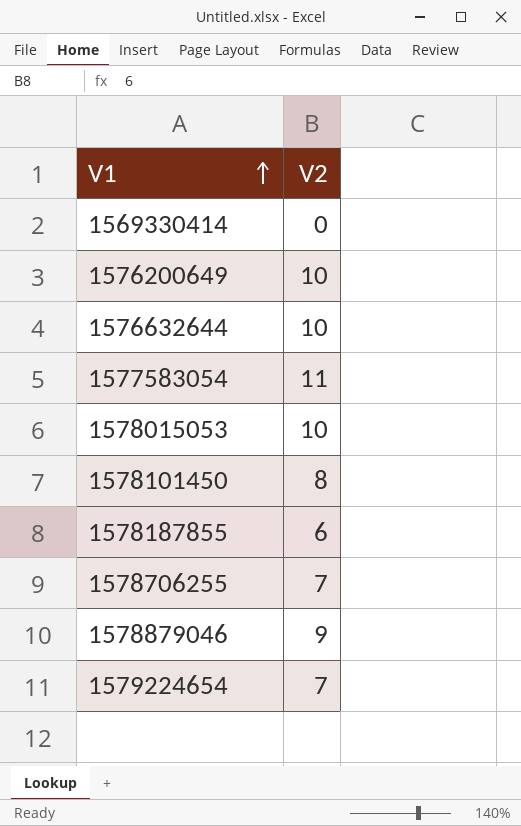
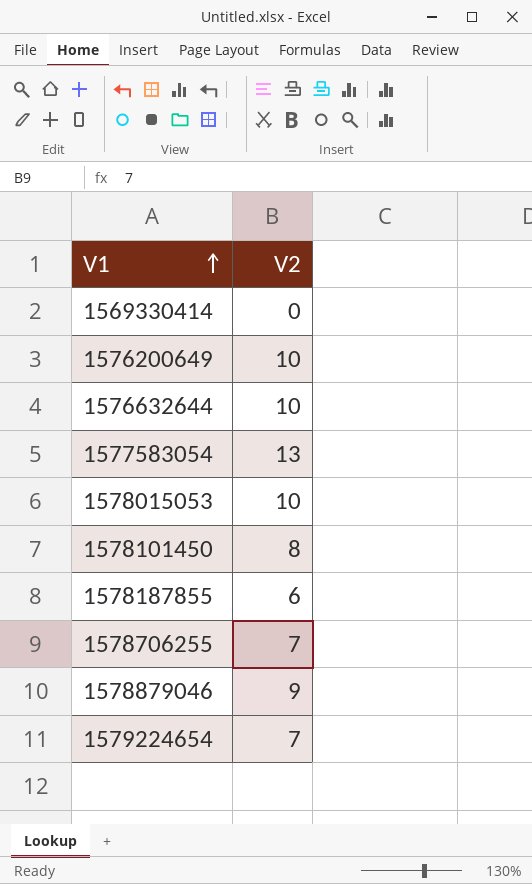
1577583054 | V2: 11 -> 13

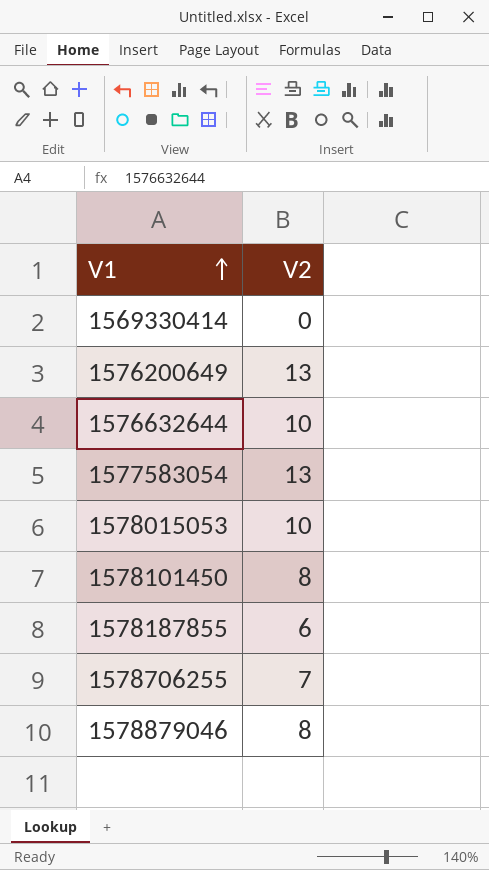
row 1579224654: 7 -> none
1576200649 | V2: 10 -> 13
1578879046 | V2: 9 -> 8

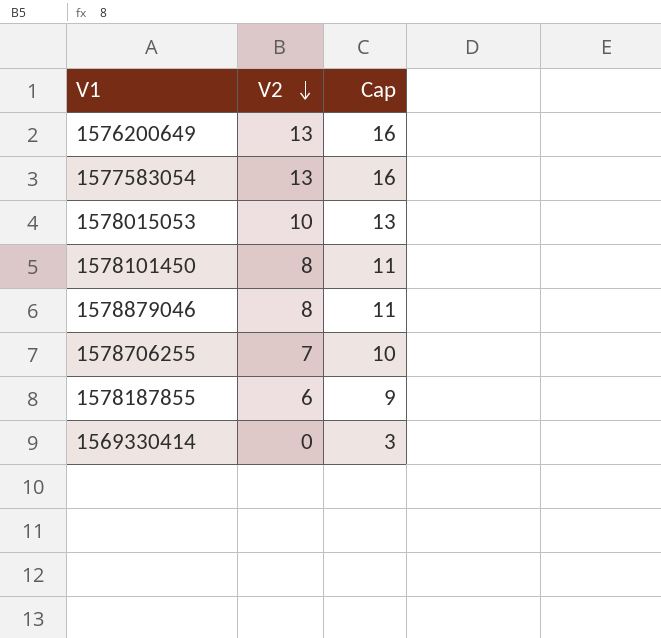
row order: V1 ascending -> V2 descending
column Cap | formula: none -> [V2] + 3
row 1576632644: 10 -> none

